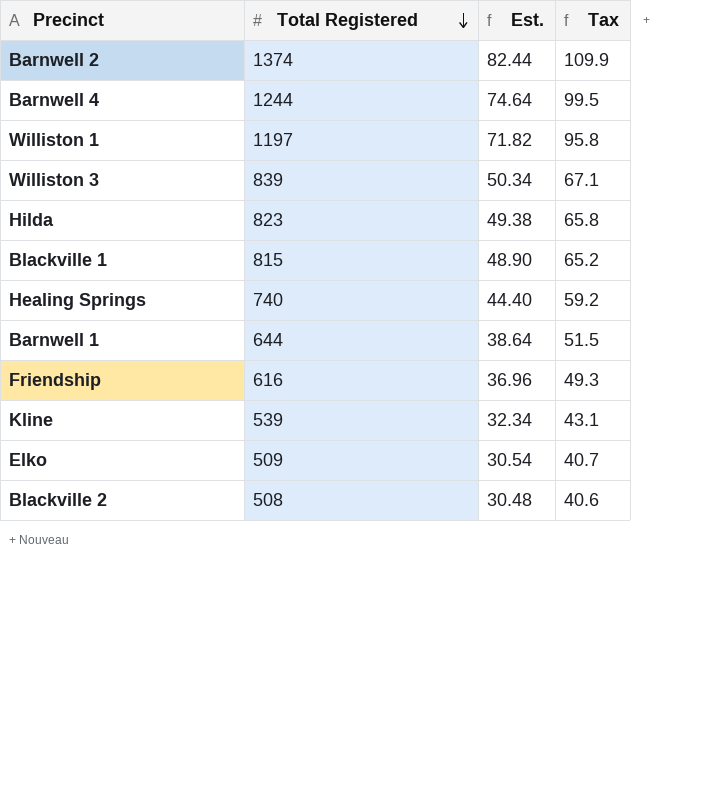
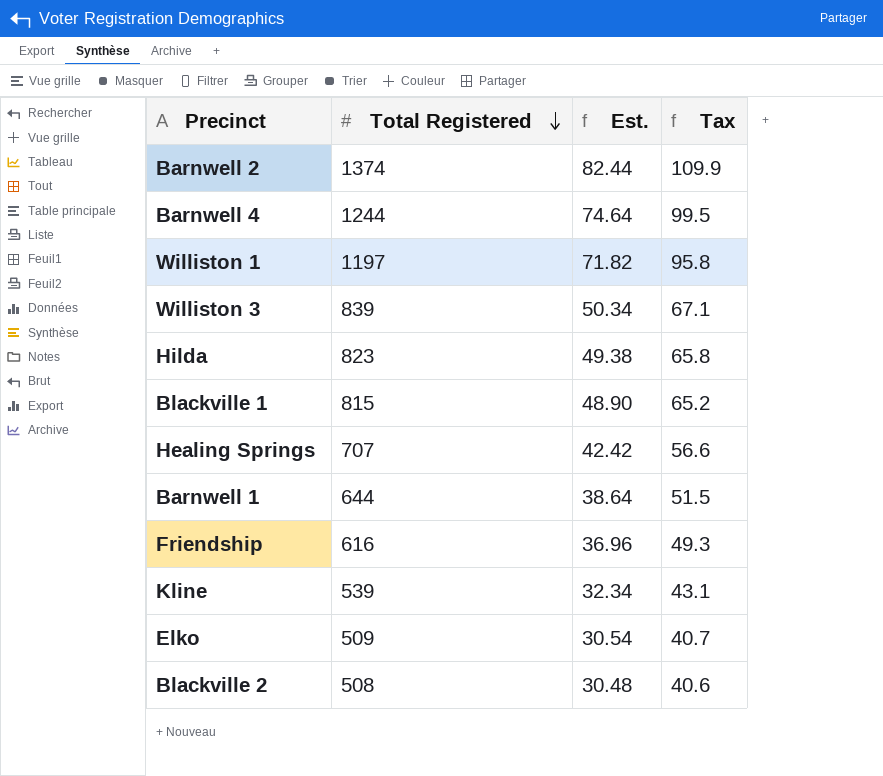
Healing Springs | Total Registered: 740 -> 707
Healing Springs | Est.: 44.40 -> 42.42
Healing Springs | Tax: 59.2 -> 56.6

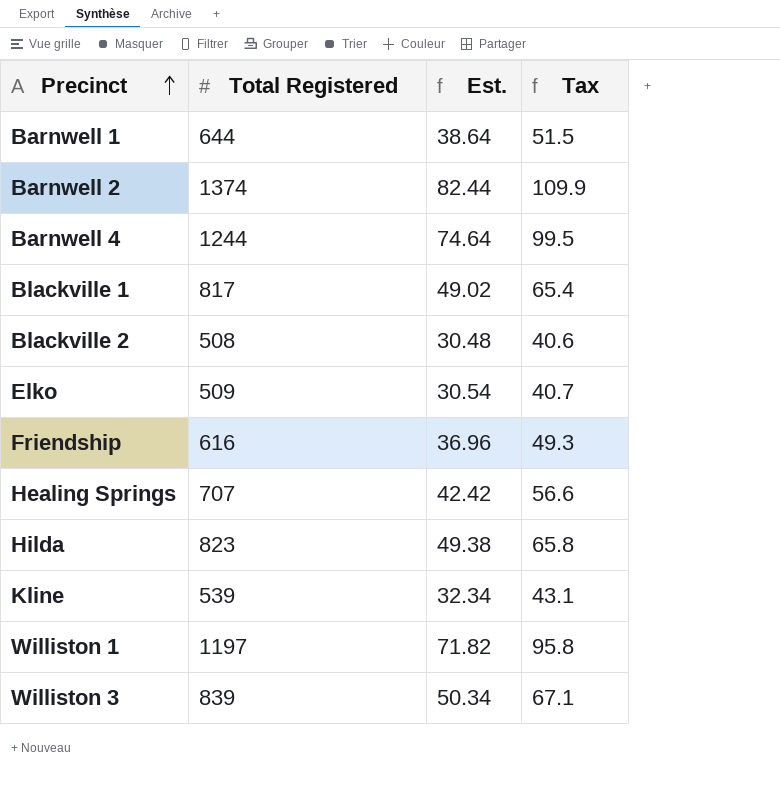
row order: Total Registered descending -> Precinct ascending
Blackville 1 | Total Registered: 815 -> 817
Blackville 1 | Est.: 48.90 -> 49.02
Blackville 1 | Tax: 65.2 -> 65.4

